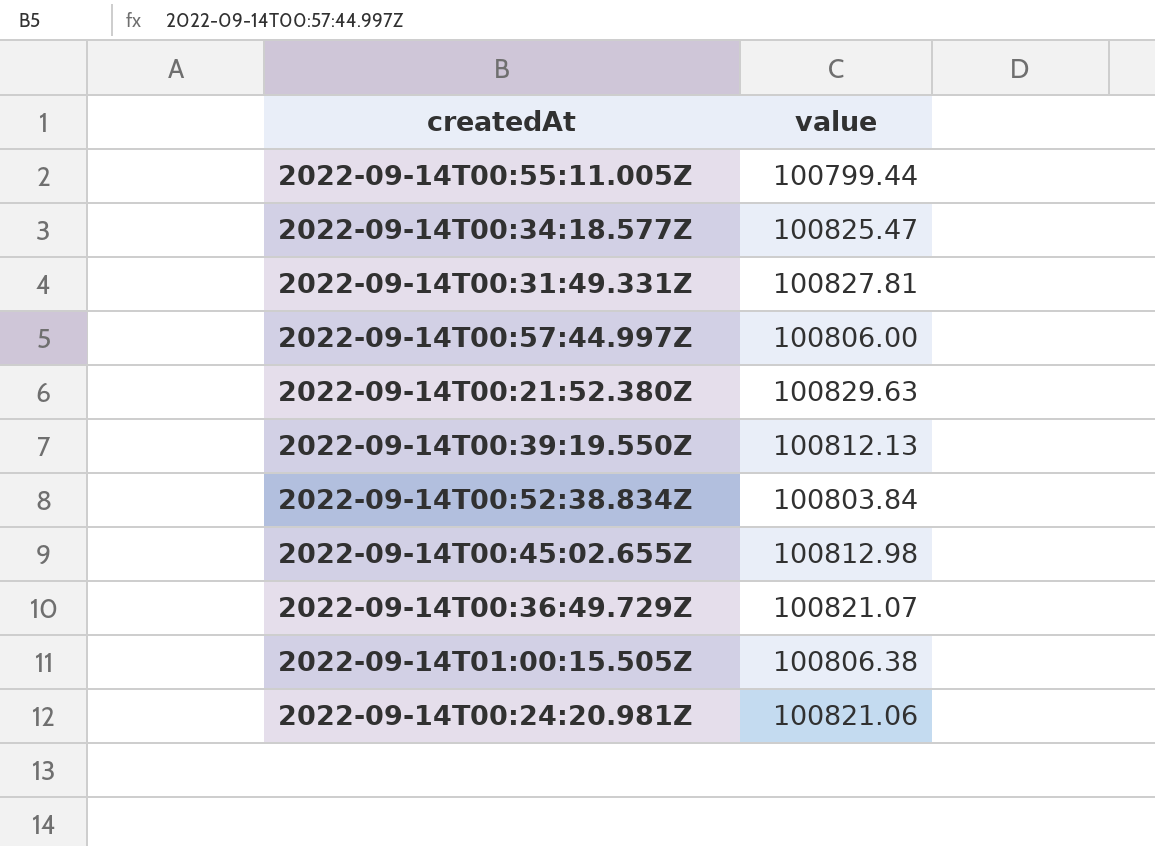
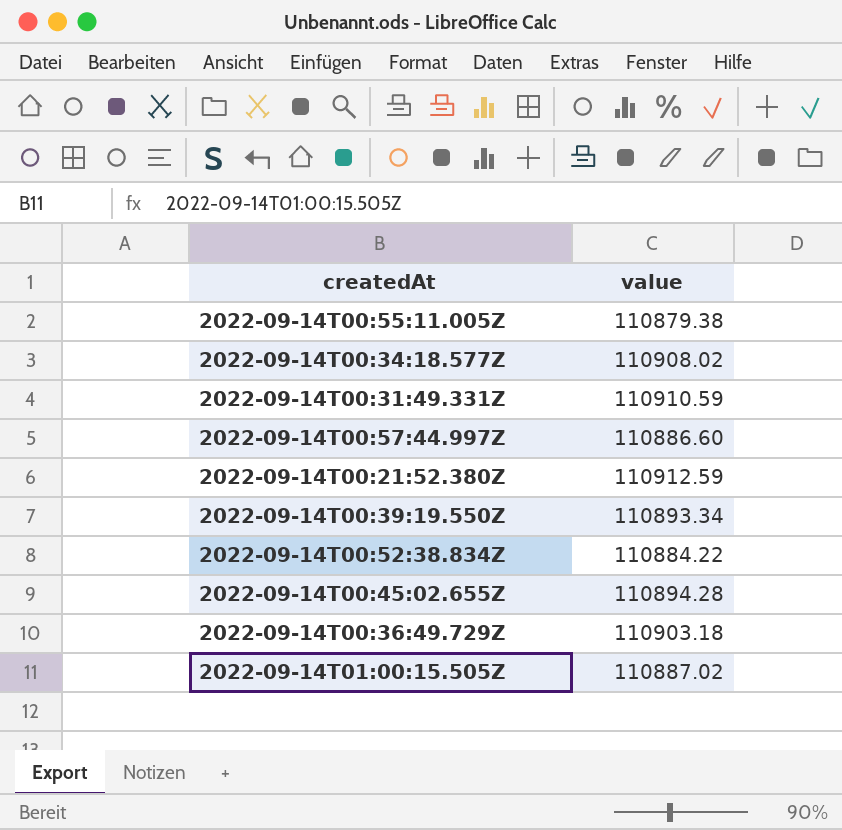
row 2022-09-14T00:24:20.981Z: 100821.06 -> none
2022-09-14T00:55:11.005Z | value: 100799.44 -> 110879.38
2022-09-14T00:34:18.577Z | value: 100825.47 -> 110908.02
2022-09-14T00:31:49.331Z | value: 100827.81 -> 110910.59
2022-09-14T00:57:44.997Z | value: 100806.00 -> 110886.60
2022-09-14T00:21:52.380Z | value: 100829.63 -> 110912.59
2022-09-14T00:39:19.550Z | value: 100812.13 -> 110893.34
2022-09-14T00:52:38.834Z | value: 100803.84 -> 110884.22
2022-09-14T00:45:02.655Z | value: 100812.98 -> 110894.28
2022-09-14T00:36:49.729Z | value: 100821.07 -> 110903.18
2022-09-14T01:00:15.505Z | value: 100806.38 -> 110887.02

